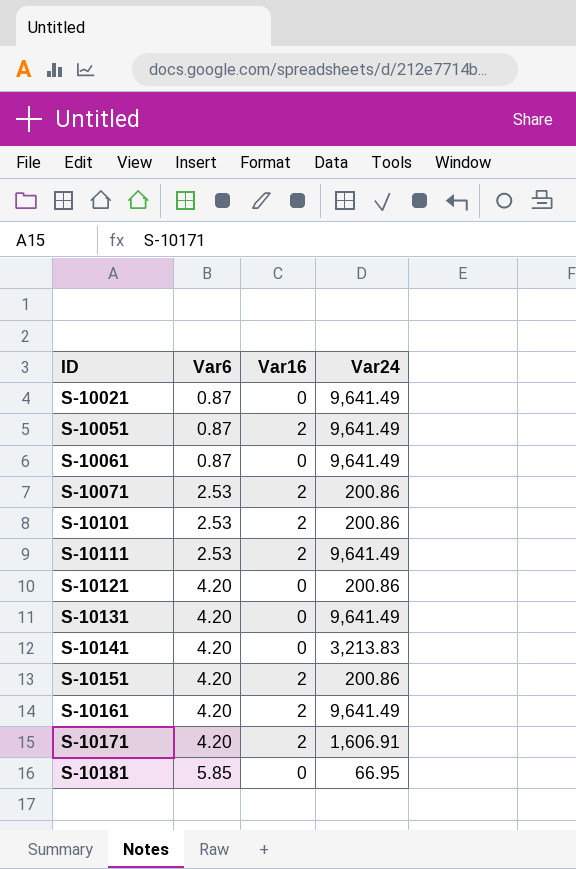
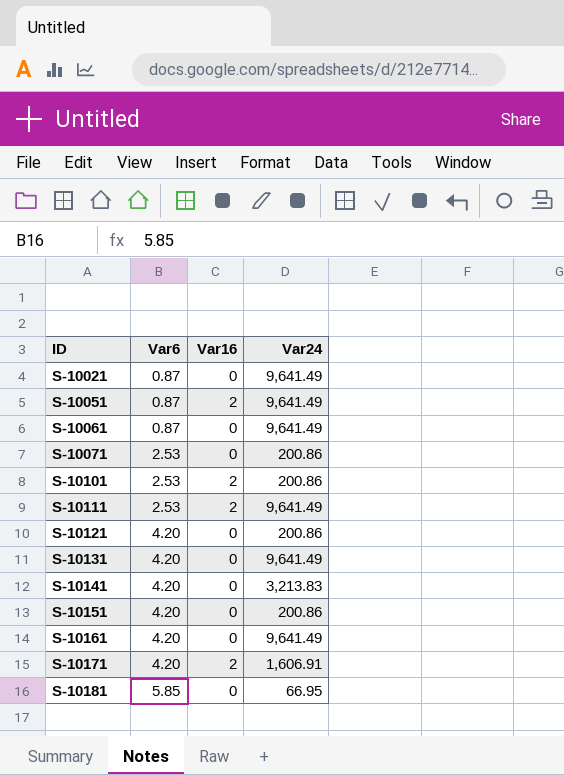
S-10071 | Var16: 2 -> 0
S-10151 | Var16: 2 -> 0
S-10161 | Var16: 2 -> 0

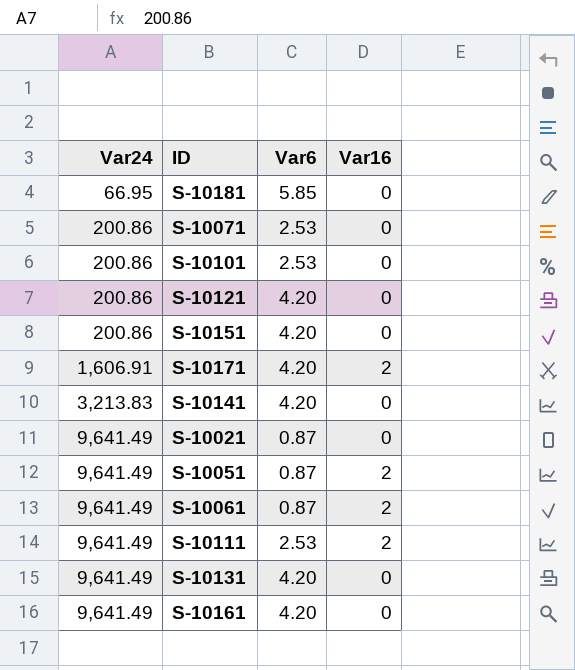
row order: ID ascending -> Var24 ascending
column Var24 | position: 4 -> 1
S-10101 | Var16: 2 -> 0
S-10061 | Var16: 0 -> 2

